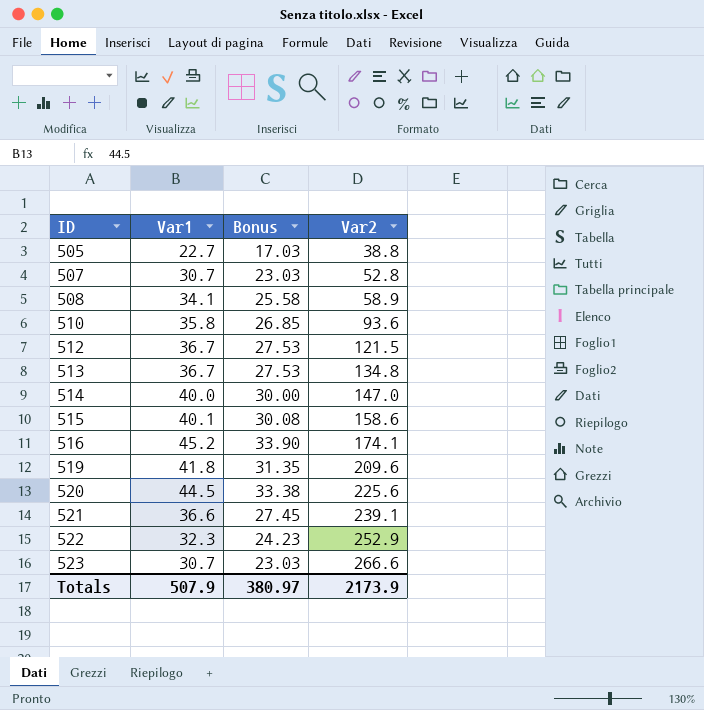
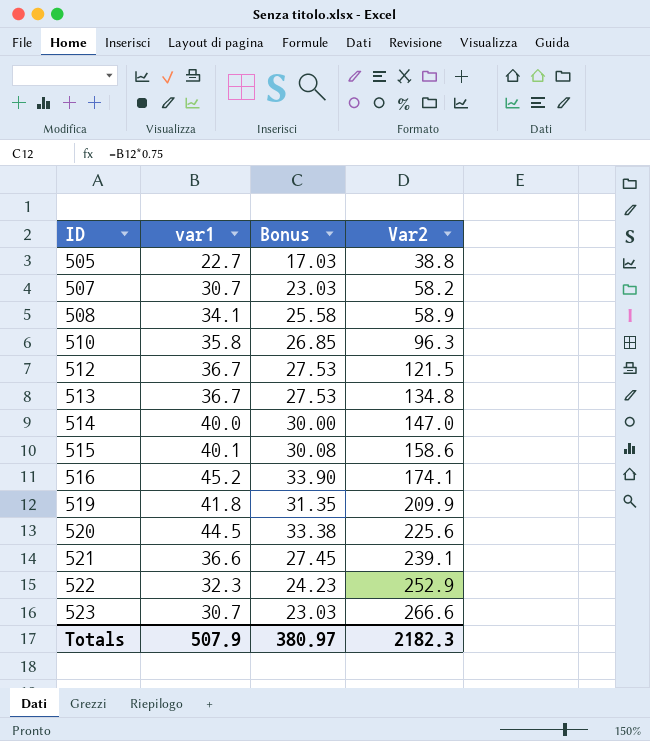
column name: Var1 -> var1
507 | Var2: 52.8 -> 58.2
510 | Var2: 93.6 -> 96.3
519 | Var2: 209.6 -> 209.9
Totals | Var2: 2173.9 -> 2182.3

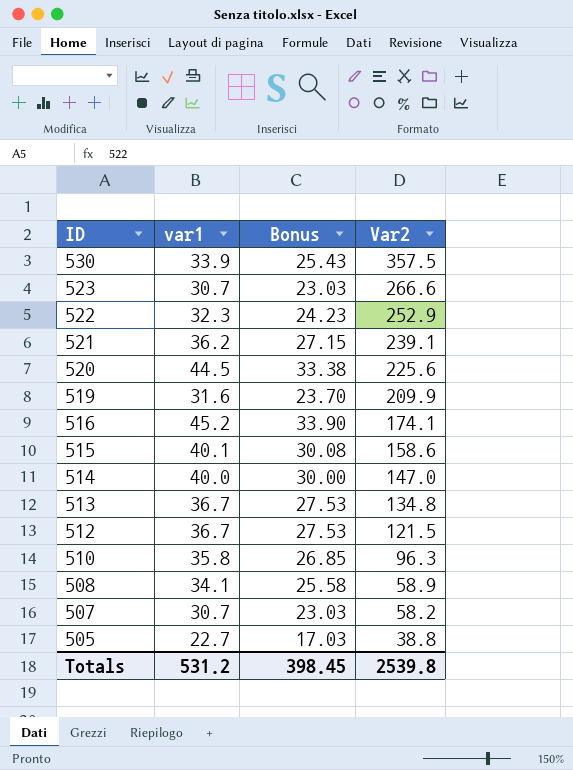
row order: ID ascending -> ID descending
row 530: none -> 33.9 | 25.43 | 357.5
521 | var1: 36.6 -> 36.2
521 | Bonus: 27.45 -> 27.15
519 | var1: 41.8 -> 31.6
519 | Bonus: 31.35 -> 23.70
Totals | var1: 507.9 -> 531.2
Totals | Bonus: 380.97 -> 398.45
Totals | Var2: 2182.3 -> 2539.8

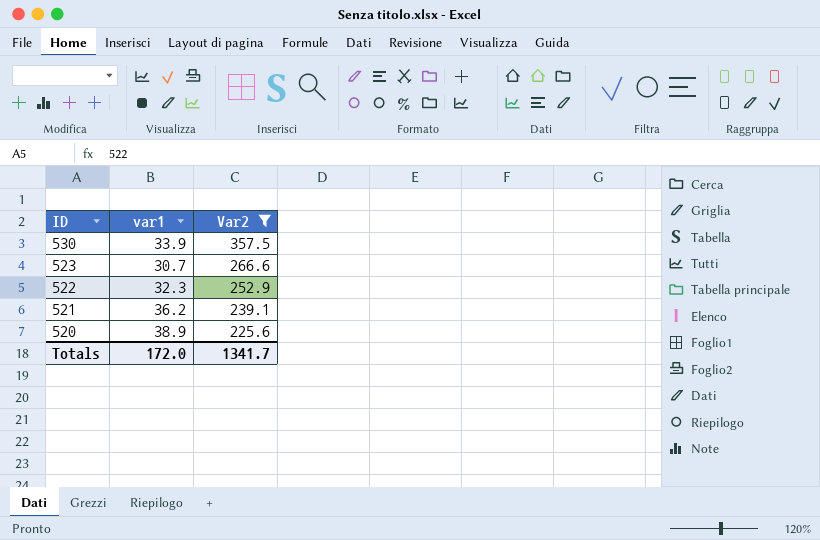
filter: none -> Var2 >= 225.6
column Bonus | formula: [var1] * 0.75 -> none
520 | var1: 44.5 -> 38.9
Totals | var1: 531.2 -> 172.0
Totals | Var2: 2539.8 -> 1341.7

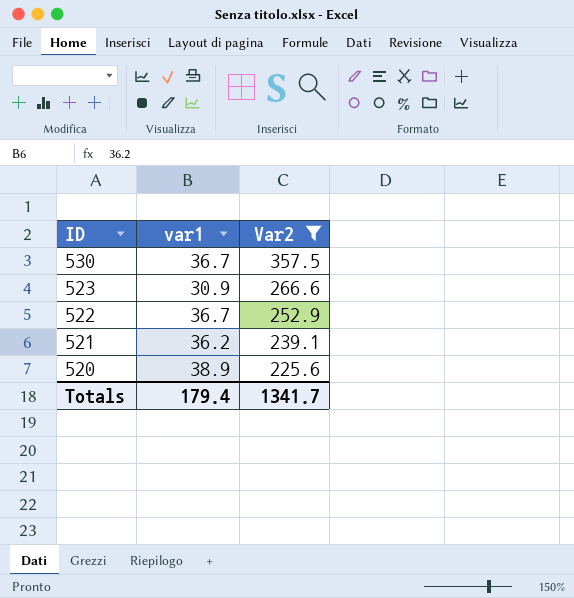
530 | var1: 33.9 -> 36.7
523 | var1: 30.7 -> 30.9
522 | var1: 32.3 -> 36.7
Totals | var1: 172.0 -> 179.4

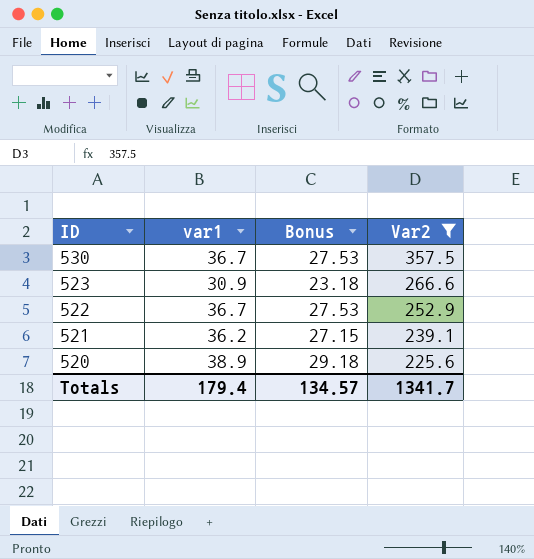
column Bonus | formula: none -> [var1] * 0.75

